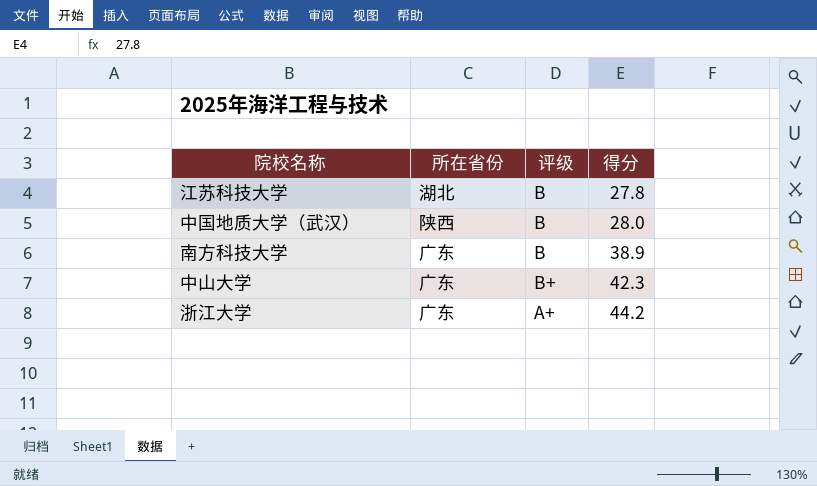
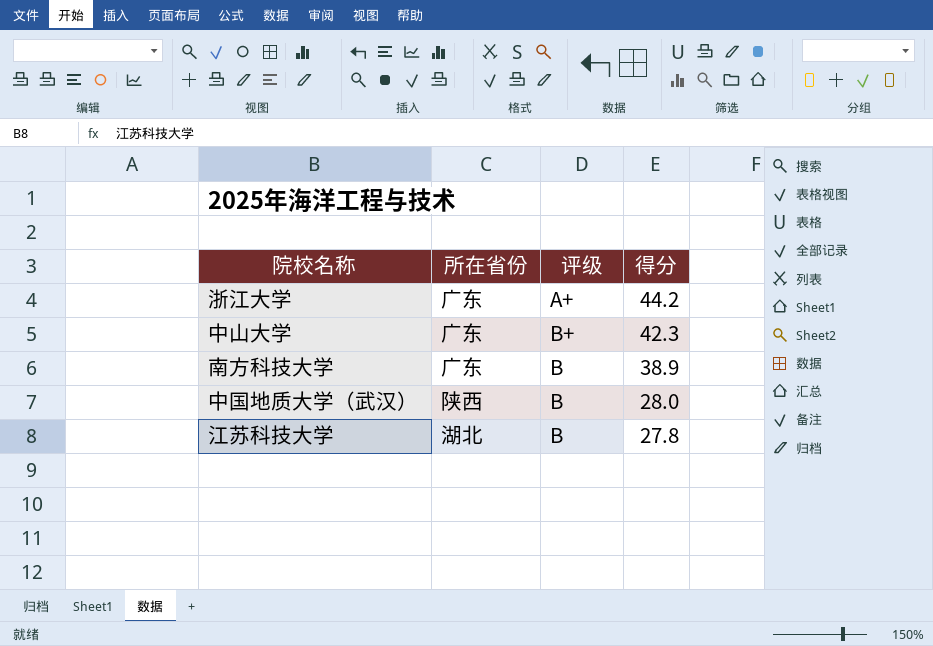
row order: 得分 ascending -> 得分 descending

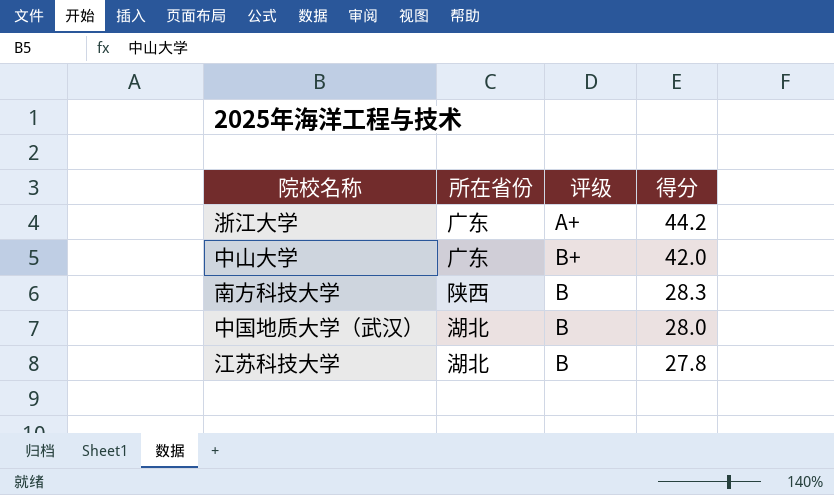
中山大学 | 得分: 42.3 -> 42.0
南方科技大学 | 所在省份: 广东 -> 陕西
南方科技大学 | 得分: 38.9 -> 28.3
中国地质大学（武汉） | 所在省份: 陕西 -> 湖北

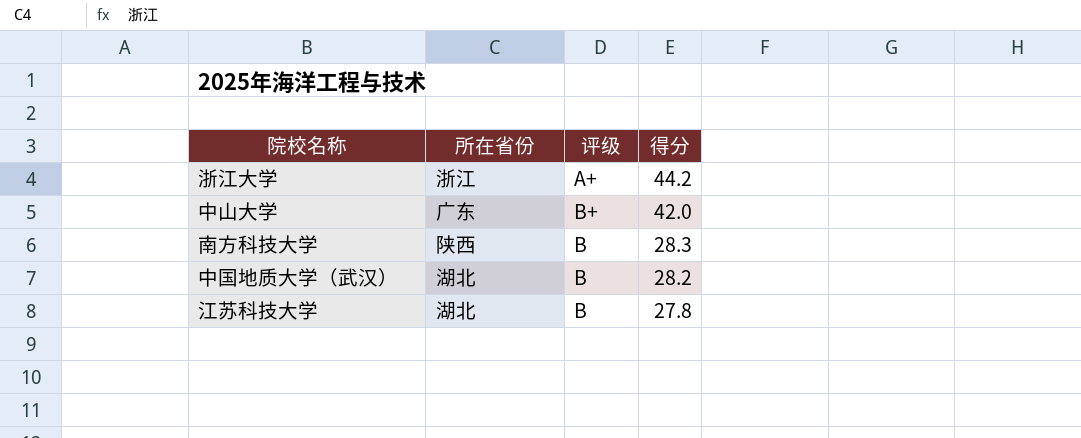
浙江大学 | 所在省份: 广东 -> 浙江
中国地质大学（武汉） | 得分: 28.0 -> 28.2

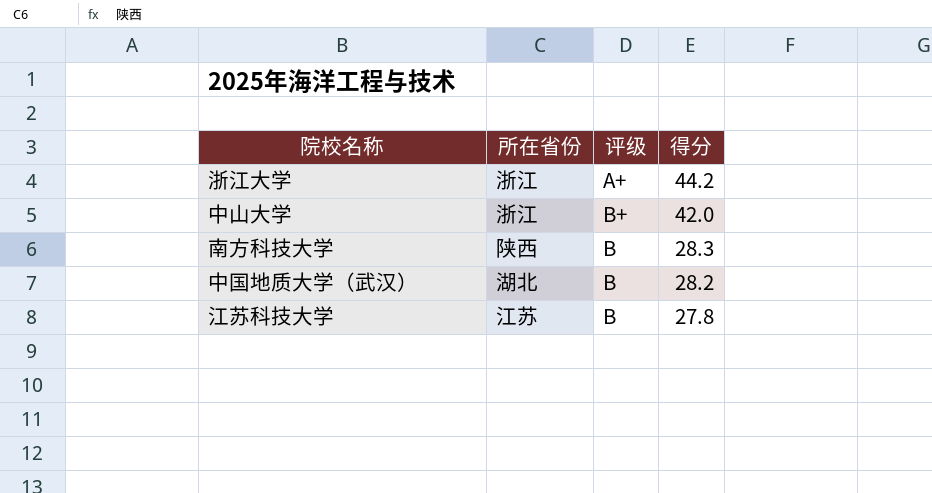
中山大学 | 所在省份: 广东 -> 浙江
江苏科技大学 | 所在省份: 湖北 -> 江苏

